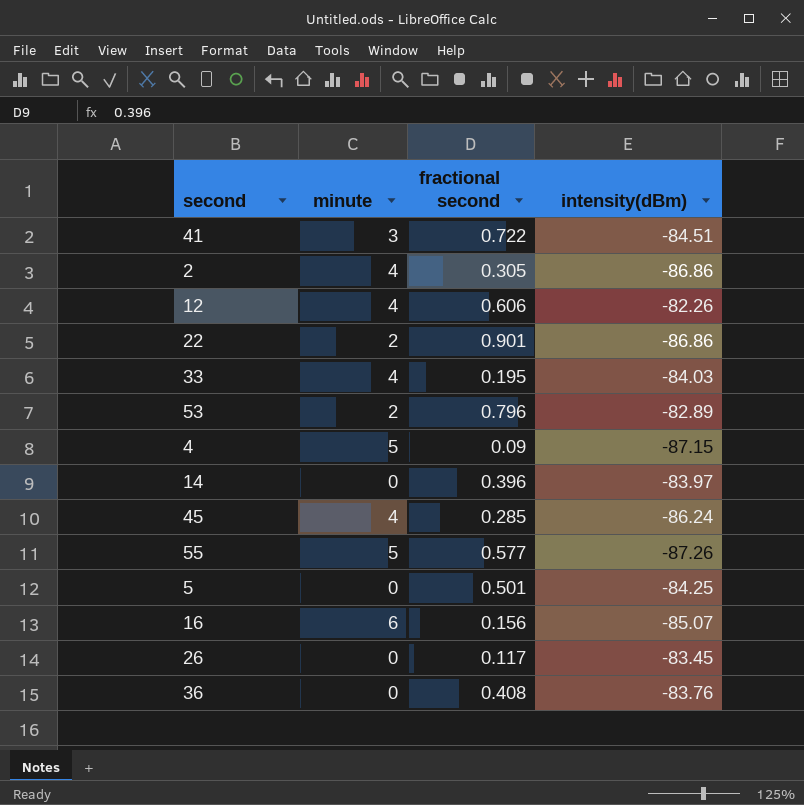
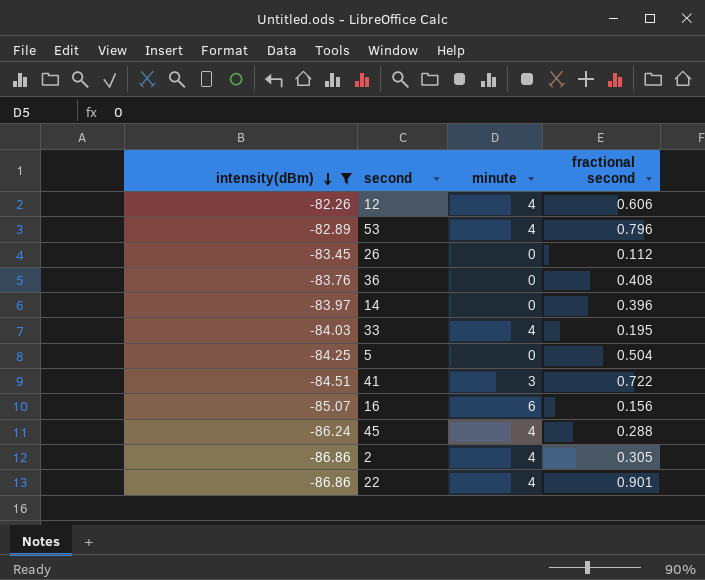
filter: none -> intensity(dBm) >= -86.86
row order: none -> intensity(dBm) descending
column intensity(dBm) | position: 4 -> 1
53 | minute: 2 -> 4
26 | fractional second: 0.117 -> 0.112
5 | fractional second: 0.501 -> 0.504
45 | fractional second: 0.285 -> 0.288
22 | minute: 2 -> 4

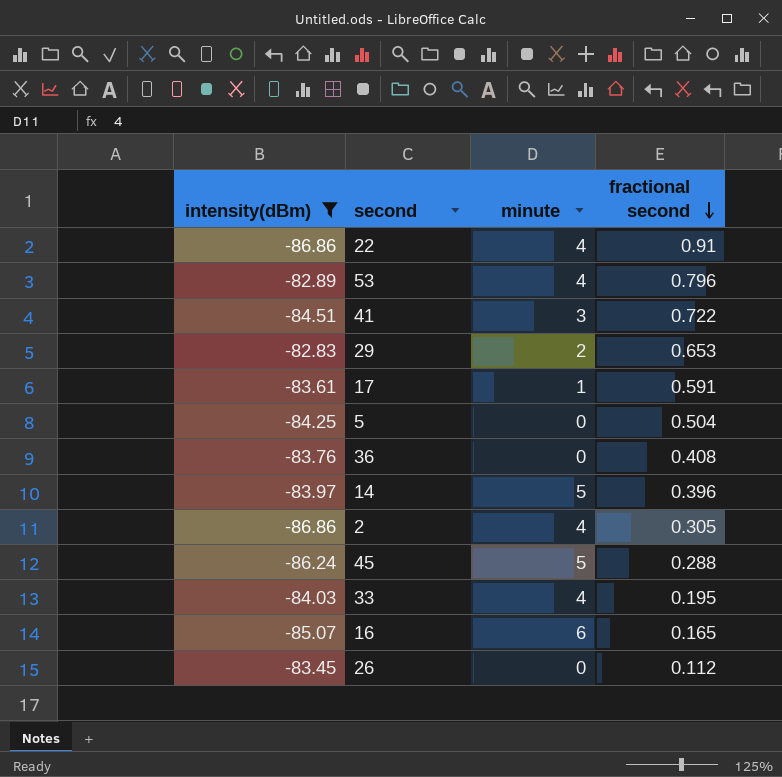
row order: intensity(dBm) descending -> fractional second descending
row 12: -82.26 | 4 | 0.606 -> none
22 | fractional second: 0.901 -> 0.91
row 29: none -> -82.83 | 2 | 0.653
row 17: none -> -83.61 | 1 | 0.591
14 | minute: 0 -> 5
45 | minute: 4 -> 5
16 | fractional second: 0.156 -> 0.165

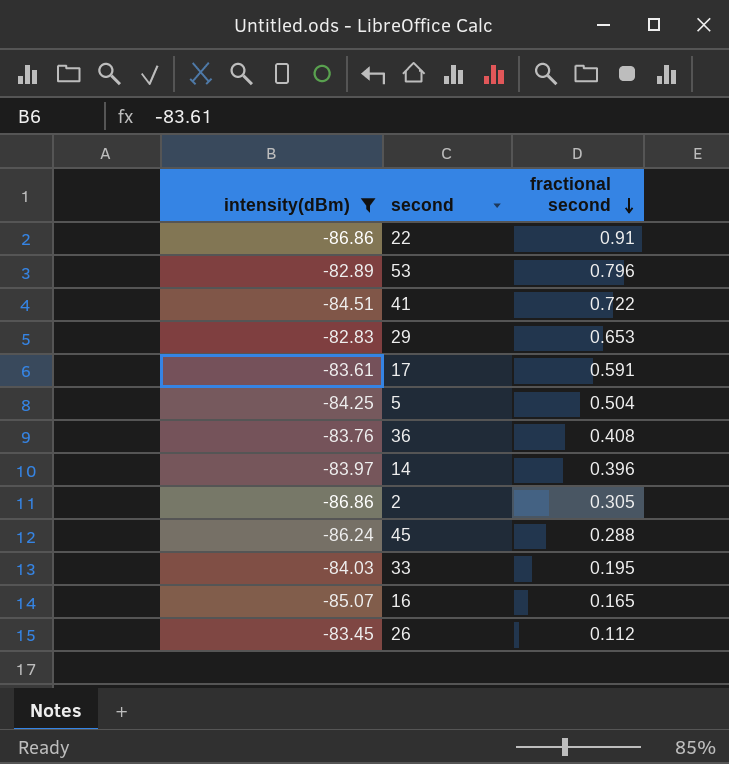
column minute | position: 3 -> none

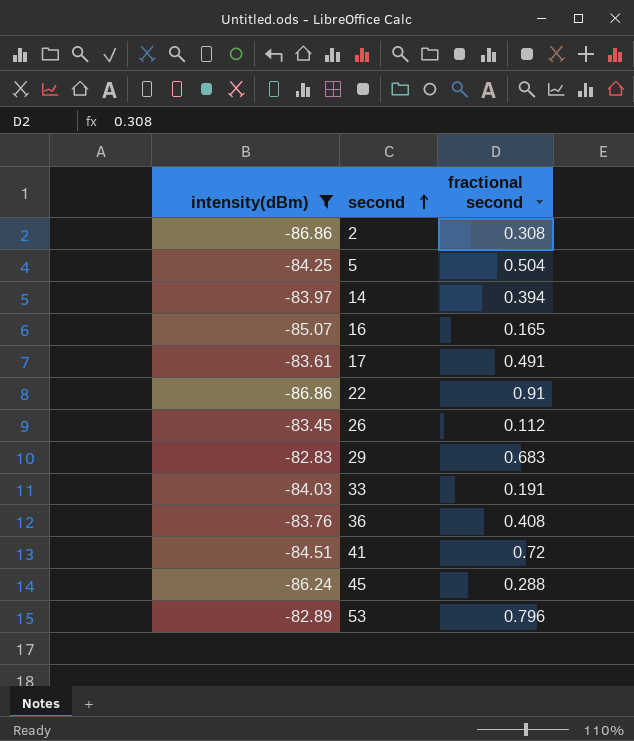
row order: fractional second descending -> second ascending
2 | fractional second: 0.305 -> 0.308
14 | fractional second: 0.396 -> 0.394
17 | fractional second: 0.591 -> 0.491
29 | fractional second: 0.653 -> 0.683
33 | fractional second: 0.195 -> 0.191
41 | fractional second: 0.722 -> 0.72

